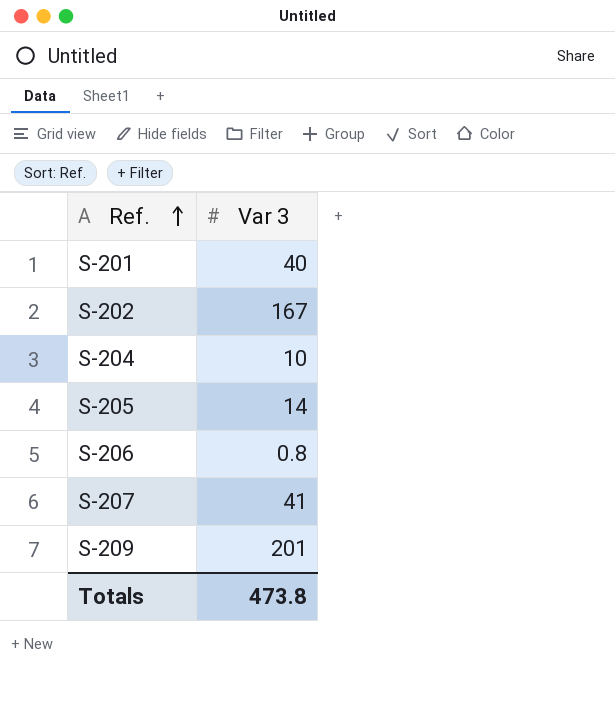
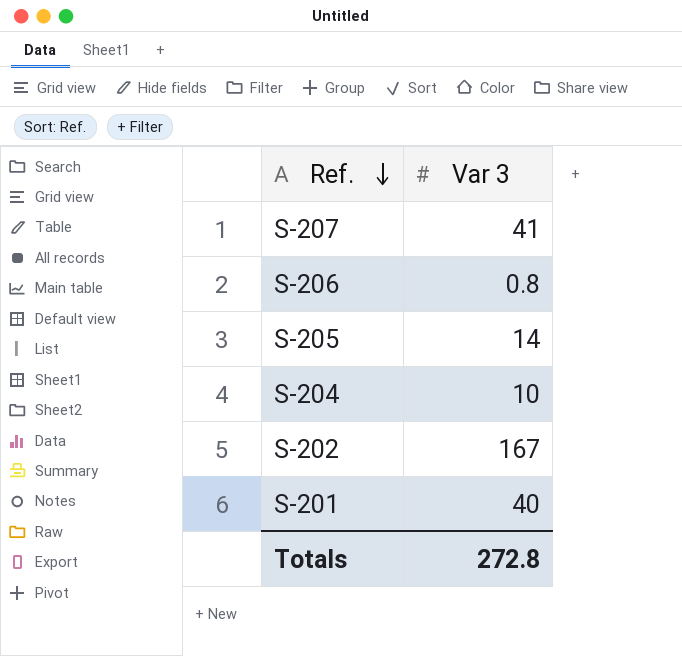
row order: Ref. ascending -> Ref. descending
row S-209: 201 -> none
Totals | Var 3: 473.8 -> 272.8

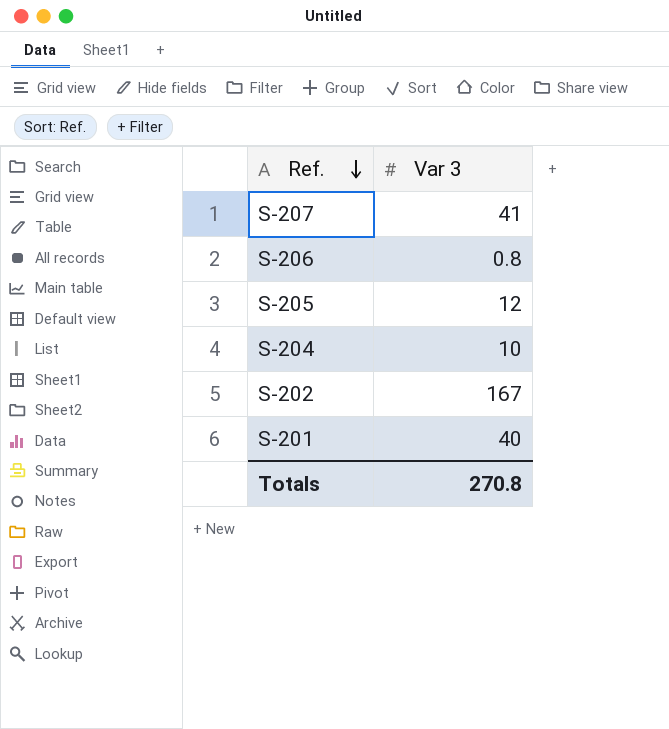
S-205 | Var 3: 14 -> 12
Totals | Var 3: 272.8 -> 270.8

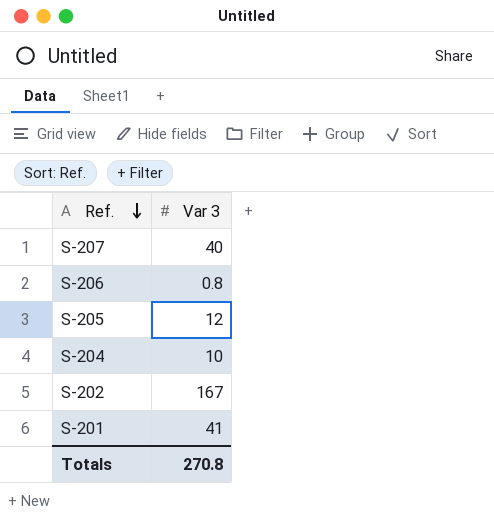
S-207 | Var 3: 41 -> 40
S-201 | Var 3: 40 -> 41

